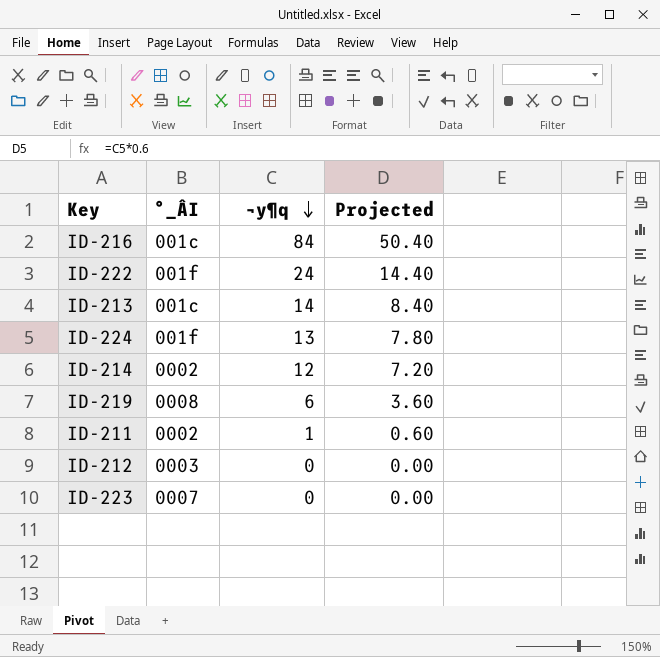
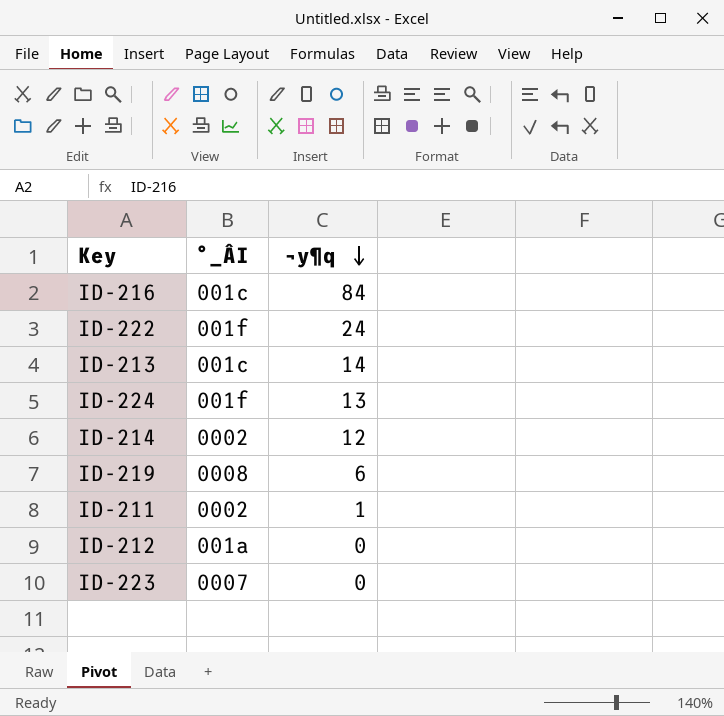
column Projected | formula: [¬y¶q] * 0.6 -> none
ID-212 | °_ÂI: 0003 -> 001a

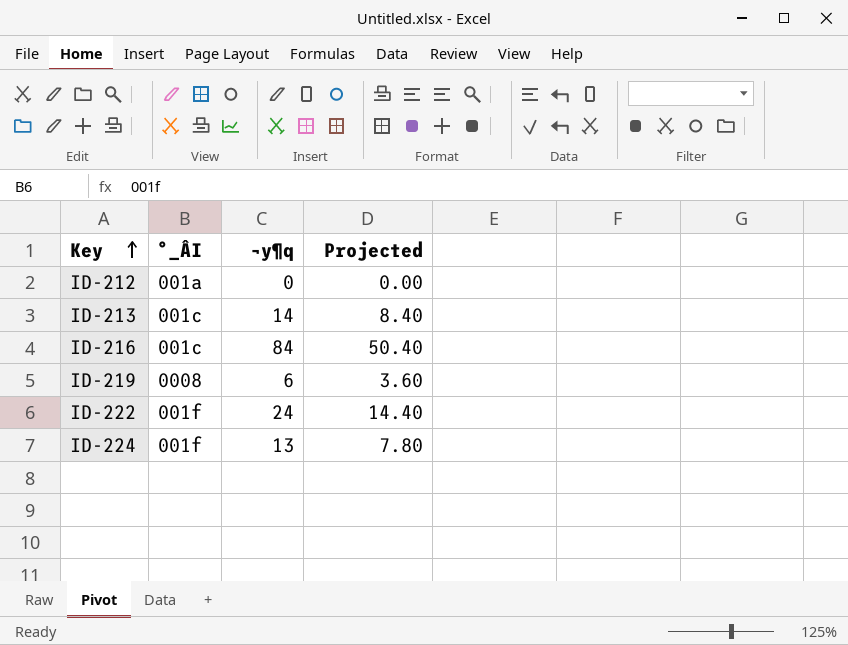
row order: ¬y¶q descending -> Key ascending
column Projected | formula: none -> [¬y¶q] * 0.6
row ID-214: 0002 | 12 -> none
row ID-211: 0002 | 1 -> none
row ID-223: 0007 | 0 -> none

